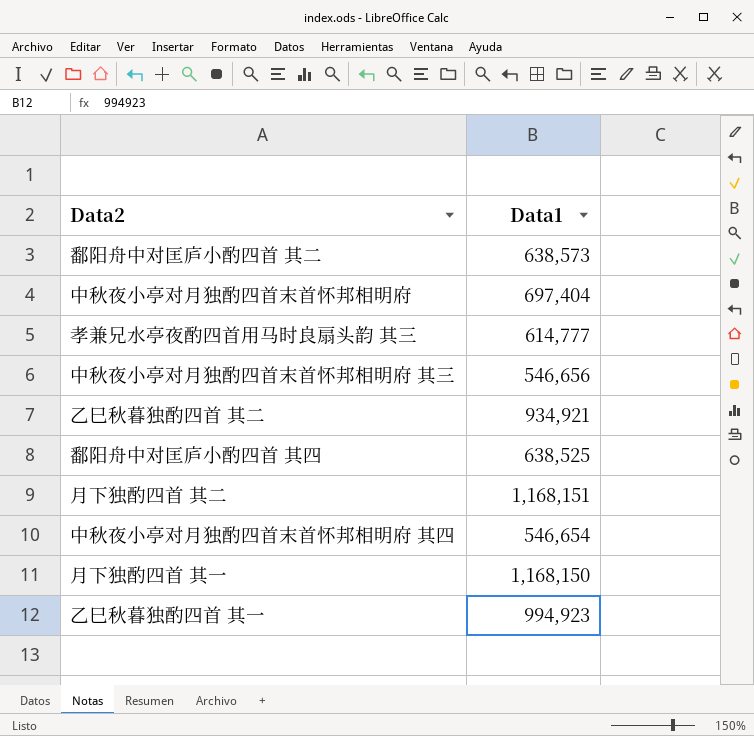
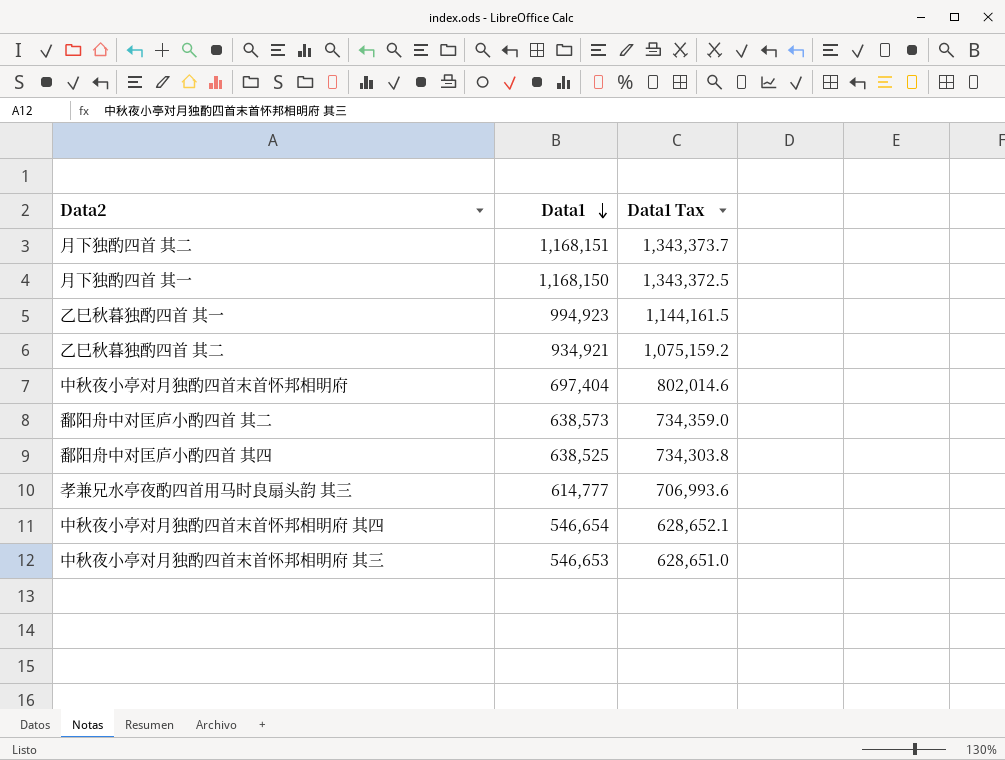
row order: none -> Data1 descending
column Data1 Tax | formula: none -> [Data1] * 1.15
中秋夜小亭对月独酌四首末首怀邦相明府 其三 | Data1: 546,656 -> 546,653

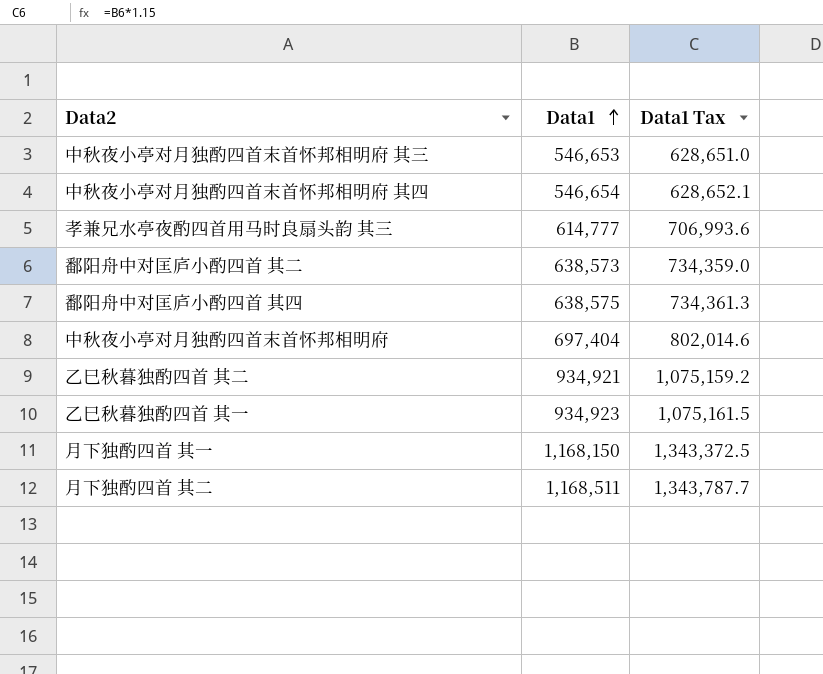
row order: Data1 descending -> Data1 ascending
鄱阳舟中对匡庐小酌四首 其四 | Data1: 638,525 -> 638,575
鄱阳舟中对匡庐小酌四首 其四 | Data1 Tax: 734,303.8 -> 734,361.3
乙巳秋暮独酌四首 其一 | Data1: 994,923 -> 934,923
乙巳秋暮独酌四首 其一 | Data1 Tax: 1,144,161.5 -> 1,075,161.5
月下独酌四首 其二 | Data1: 1,168,151 -> 1,168,511
月下独酌四首 其二 | Data1 Tax: 1,343,373.7 -> 1,343,787.7

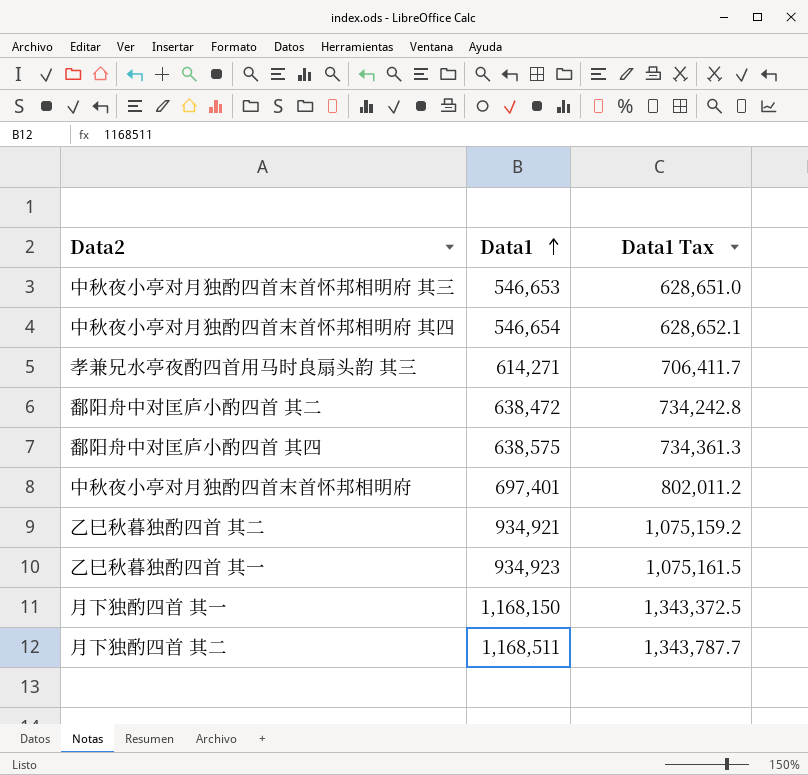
孝兼兄水亭夜酌四首用马时良扇头韵 其三 | Data1: 614,777 -> 614,271
孝兼兄水亭夜酌四首用马时良扇头韵 其三 | Data1 Tax: 706,993.6 -> 706,411.7
鄱阳舟中对匡庐小酌四首 其二 | Data1: 638,573 -> 638,472
鄱阳舟中对匡庐小酌四首 其二 | Data1 Tax: 734,359.0 -> 734,242.8
中秋夜小亭对月独酌四首末首怀邦相明府 | Data1: 697,404 -> 697,401
中秋夜小亭对月独酌四首末首怀邦相明府 | Data1 Tax: 802,014.6 -> 802,011.2

